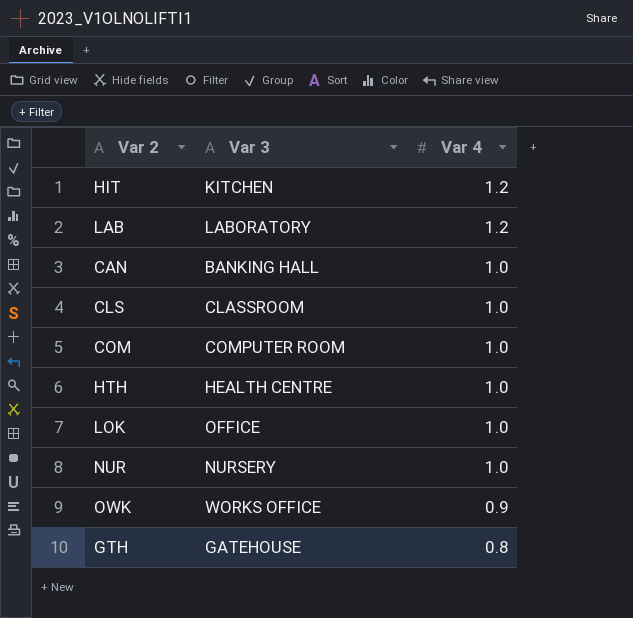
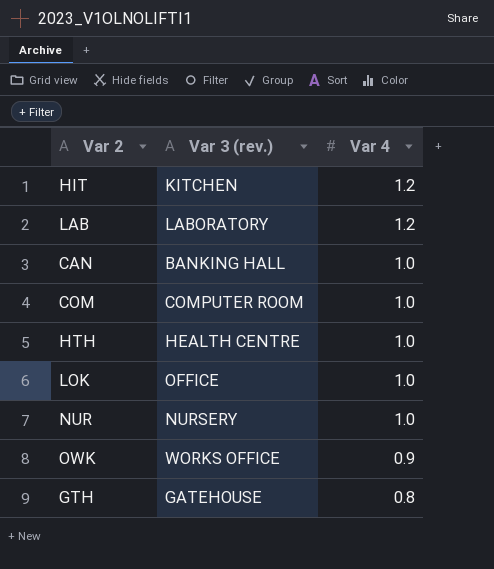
column name: Var 3 -> Var 3 (rev.)
row CLS: CLASSROOM | 1.0 -> none

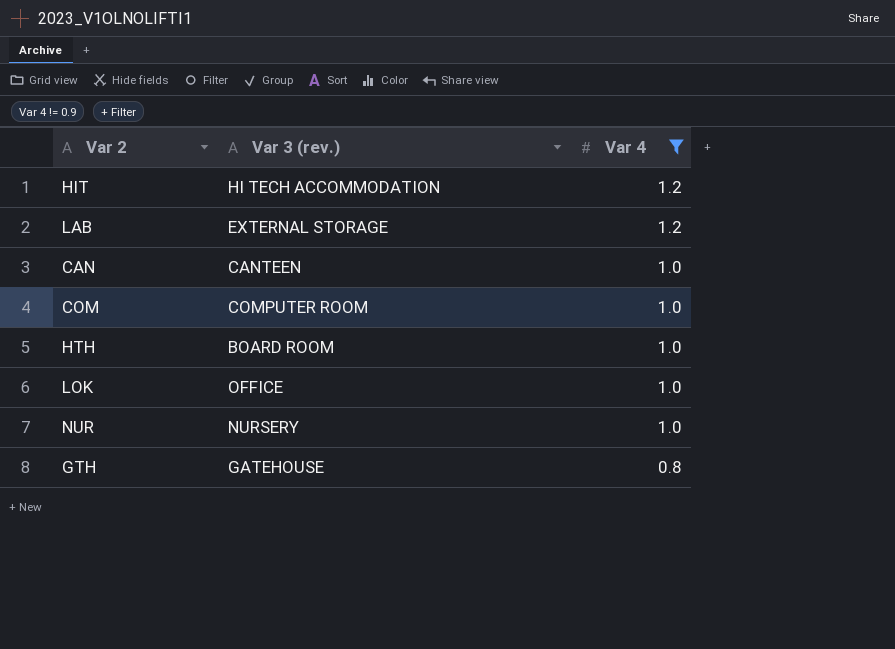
filter: none -> Var 4 != 0.9
HIT | Var 3 (rev.): KITCHEN -> HI TECH ACCOMMODATION
LAB | Var 3 (rev.): LABORATORY -> EXTERNAL STORAGE
CAN | Var 3 (rev.): BANKING HALL -> CANTEEN
HTH | Var 3 (rev.): HEALTH CENTRE -> BOARD ROOM

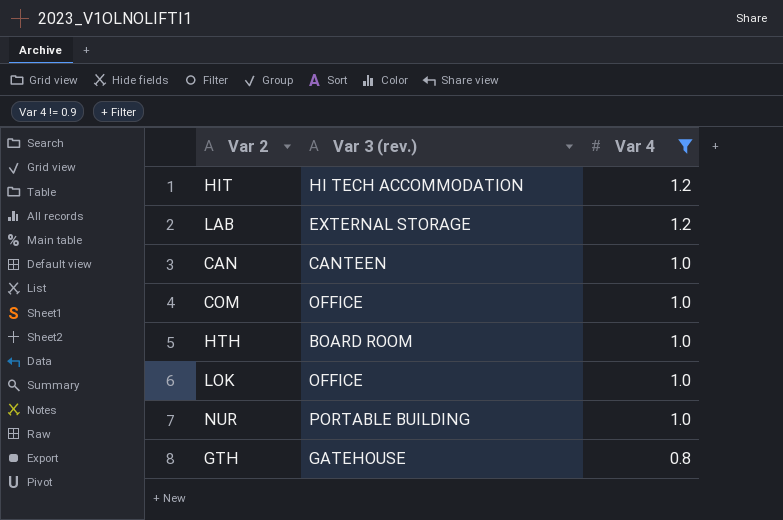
COM | Var 3 (rev.): COMPUTER ROOM -> OFFICE
NUR | Var 3 (rev.): NURSERY -> PORTABLE BUILDING

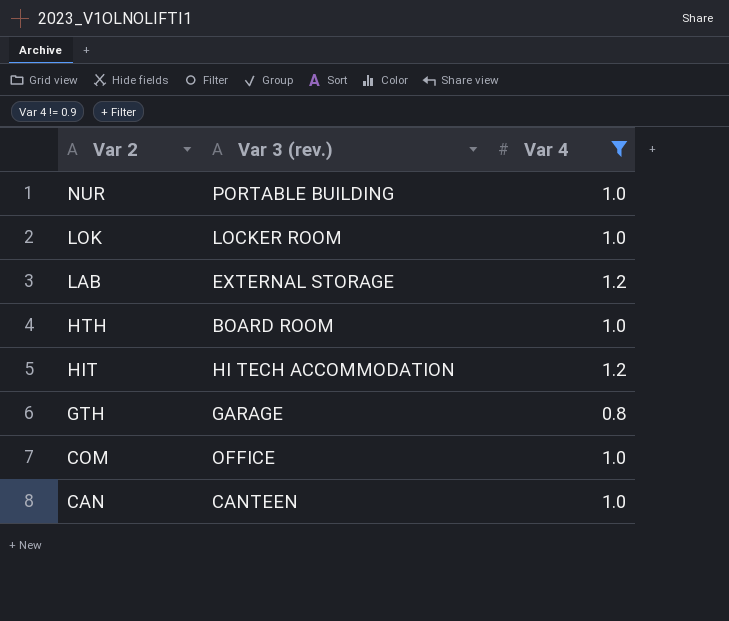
row order: Var 4 descending -> Var 2 descending
LOK | Var 3 (rev.): OFFICE -> LOCKER ROOM
GTH | Var 3 (rev.): GATEHOUSE -> GARAGE

